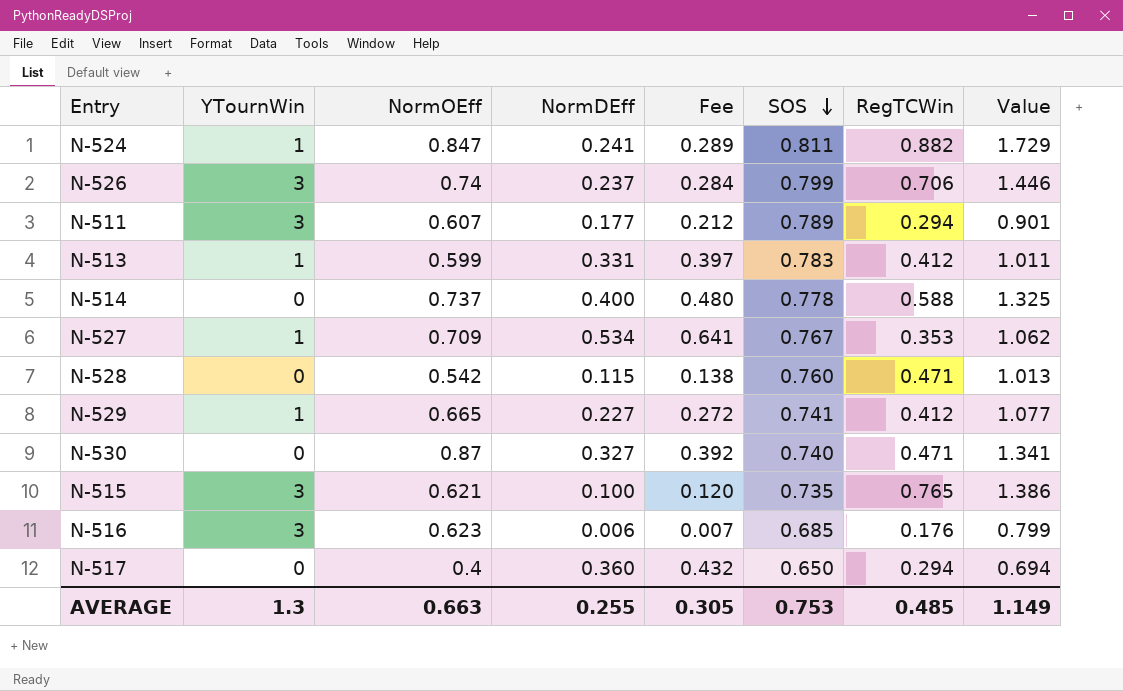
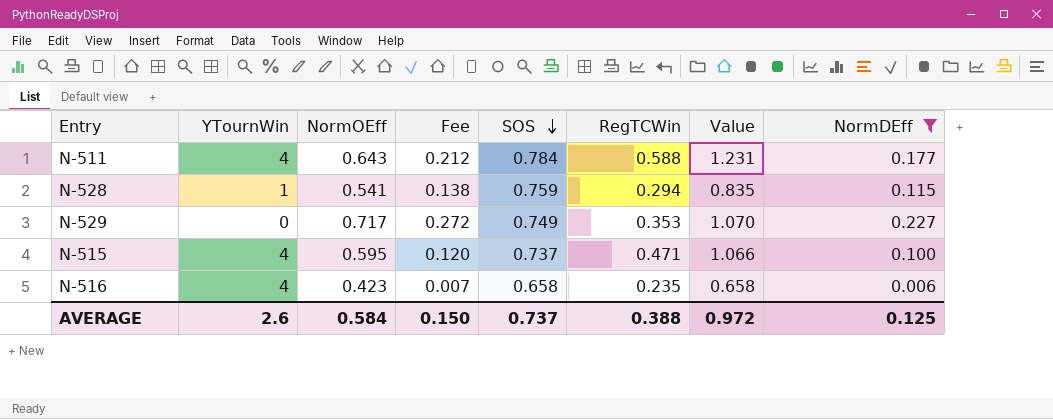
filter: none -> NormDEff <= 0.227
column NormDEff | position: 4 -> 8
N-511 | YTournWin: 3 -> 4
N-511 | NormOEff: 0.607 -> 0.643
N-511 | SOS: 0.789 -> 0.784
N-511 | RegTCWin: 0.294 -> 0.588
N-511 | Value: 0.901 -> 1.231
N-528 | YTournWin: 0 -> 1
N-528 | NormOEff: 0.542 -> 0.541
N-528 | SOS: 0.760 -> 0.759
N-528 | RegTCWin: 0.471 -> 0.294
N-528 | Value: 1.013 -> 0.835
N-529 | YTournWin: 1 -> 0
N-529 | NormOEff: 0.665 -> 0.717
N-529 | SOS: 0.741 -> 0.749
N-529 | RegTCWin: 0.412 -> 0.353
N-529 | Value: 1.077 -> 1.070
N-515 | YTournWin: 3 -> 4
N-515 | NormOEff: 0.621 -> 0.595
N-515 | SOS: 0.735 -> 0.737
N-515 | RegTCWin: 0.765 -> 0.471
N-515 | Value: 1.386 -> 1.066
N-516 | YTournWin: 3 -> 4
N-516 | NormOEff: 0.623 -> 0.423
N-516 | SOS: 0.685 -> 0.658
N-516 | RegTCWin: 0.176 -> 0.235
N-516 | Value: 0.799 -> 0.658
AVERAGE | YTournWin: 1.3 -> 2.6
AVERAGE | NormOEff: 0.663 -> 0.584
AVERAGE | Fee: 0.305 -> 0.150
AVERAGE | SOS: 0.753 -> 0.737
AVERAGE | RegTCWin: 0.485 -> 0.388
AVERAGE | Value: 1.149 -> 0.972
AVERAGE | NormDEff: 0.255 -> 0.125

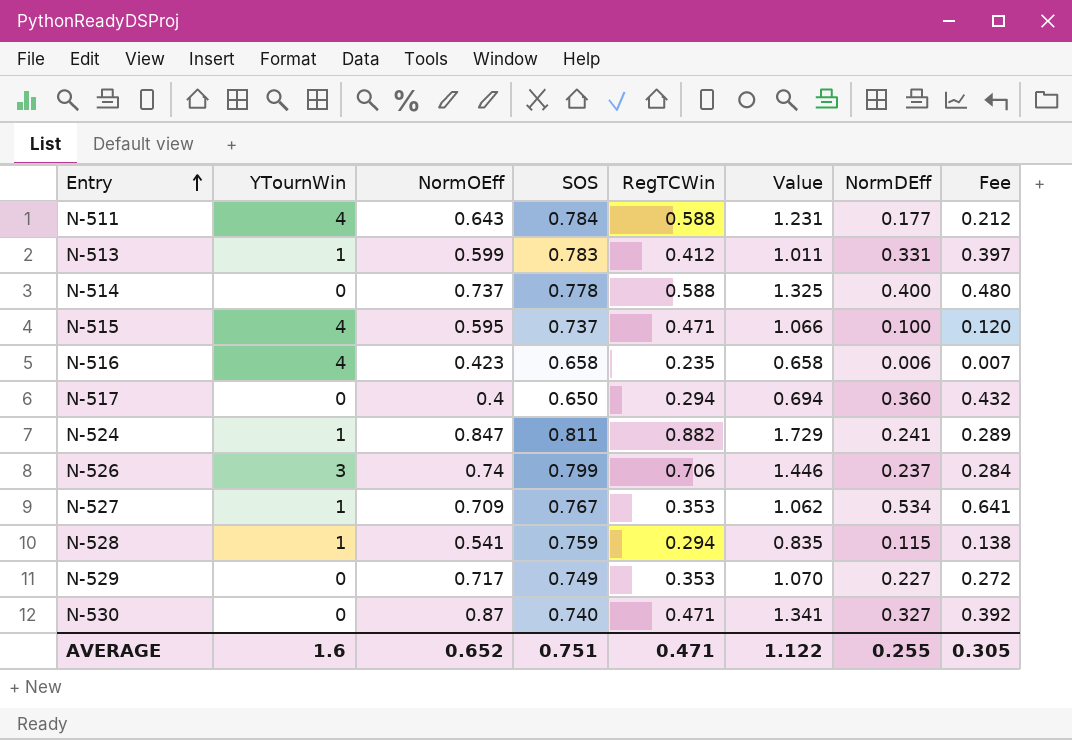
filter: NormDEff <= 0.227 -> none
row order: SOS descending -> Entry ascending
column Fee | position: 4 -> 8
AVERAGE | YTournWin: 2.6 -> 1.6
AVERAGE | NormOEff: 0.584 -> 0.652
AVERAGE | SOS: 0.737 -> 0.751
AVERAGE | RegTCWin: 0.388 -> 0.471
AVERAGE | Value: 0.972 -> 1.122
AVERAGE | NormDEff: 0.125 -> 0.255
AVERAGE | Fee: 0.150 -> 0.305

